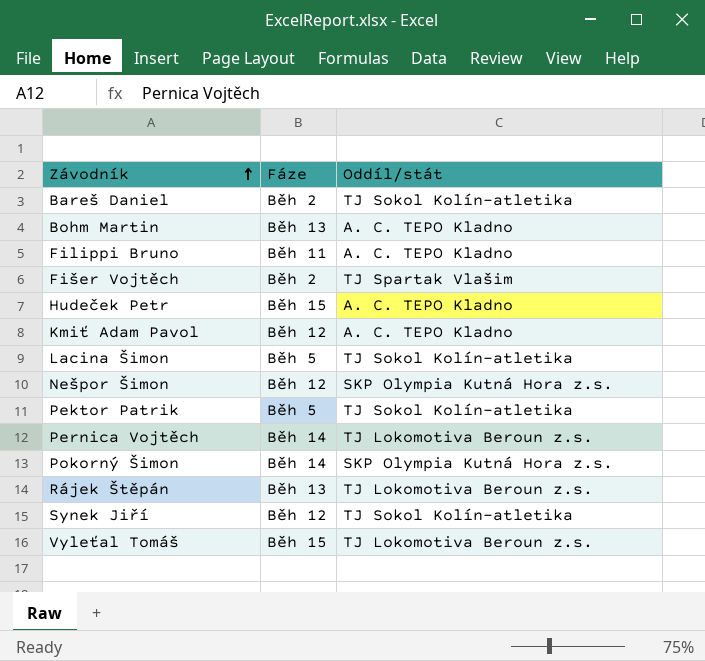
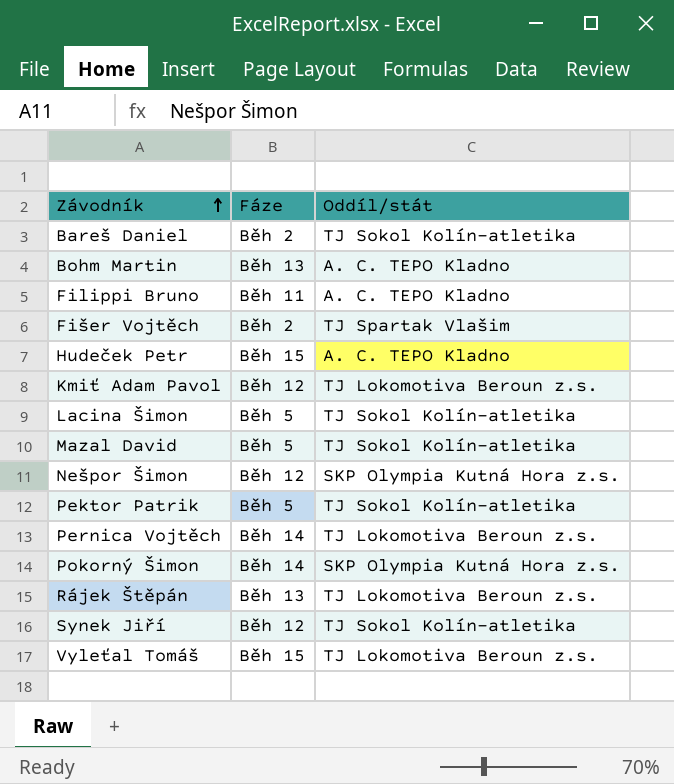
Kmiť Adam Pavol | Oddíl/stát: A. C. TEPO Kladno -> TJ Lokomotiva Beroun z.s.
row Mazal David: none -> Běh 5 | TJ Sokol Kolín-atletika

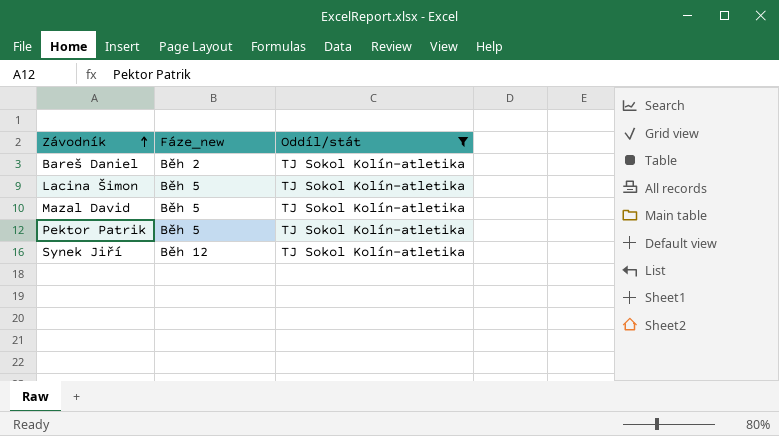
filter: none -> Oddíl/stát = TJ Sokol Kolín-atletika
column name: Fáze -> Fáze_new

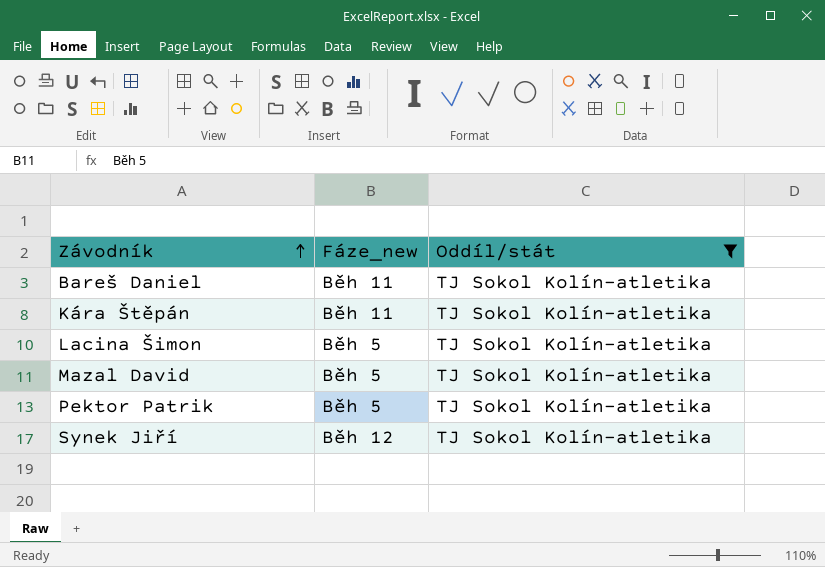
Bareš Daniel | Fáze_new: Běh 2 -> Běh 11
row Kára Štěpán: none -> Běh 11 | TJ Sokol Kolín-atletika

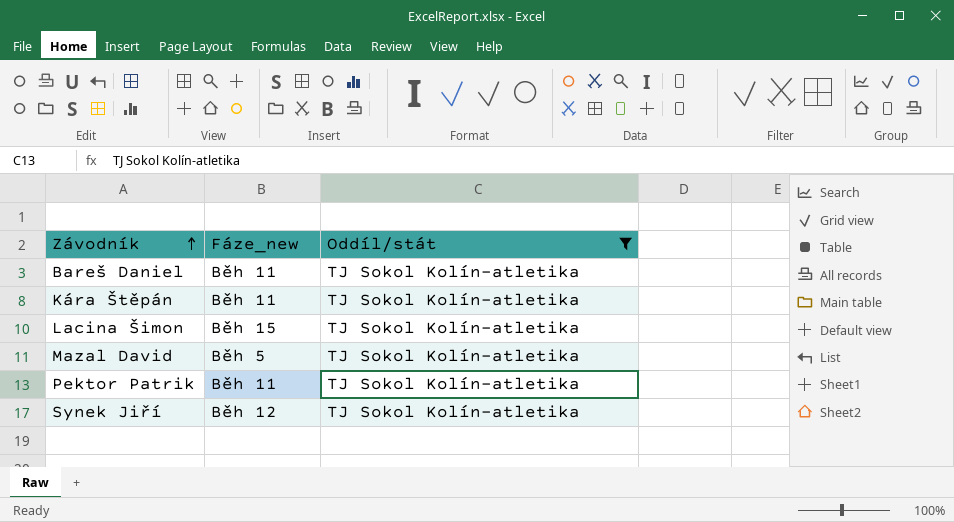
Lacina Šimon | Fáze_new: Běh 5 -> Běh 15
Pektor Patrik | Fáze_new: Běh 5 -> Běh 11

